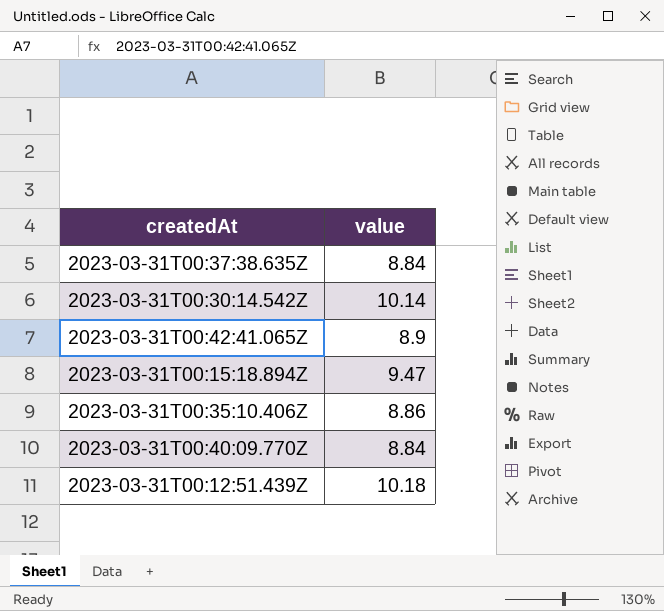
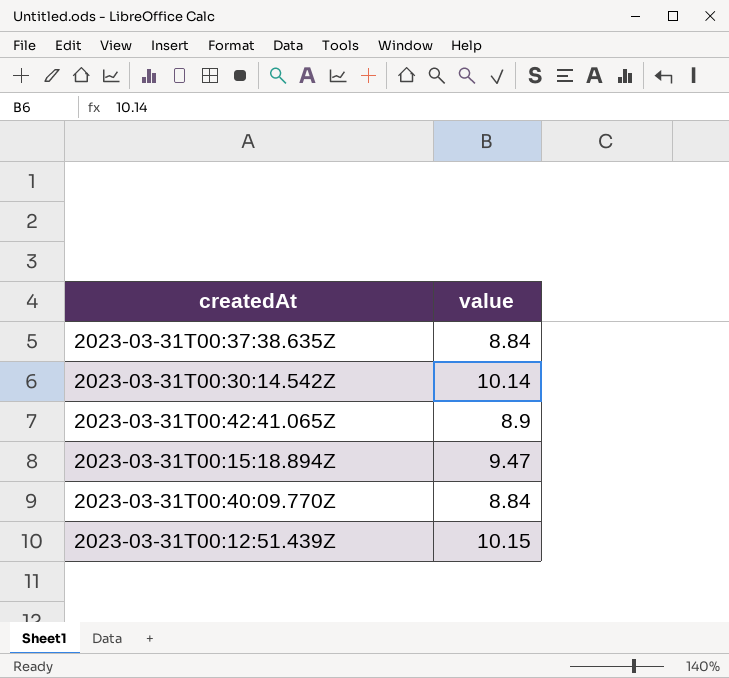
row 2023-03-31T00:35:10.406Z: 8.86 -> none
2023-03-31T00:12:51.439Z | value: 10.18 -> 10.15

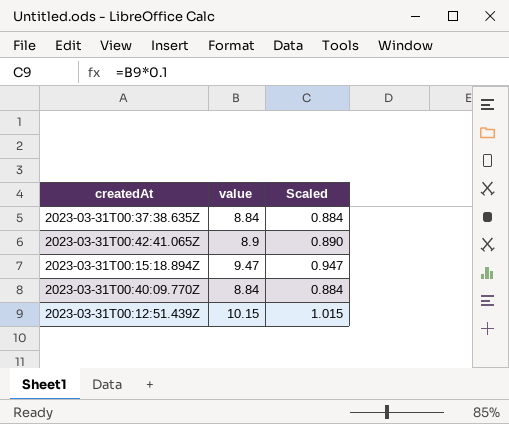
column Scaled | formula: none -> [value] * 0.1
row 2023-03-31T00:30:14.542Z: 10.14 -> none

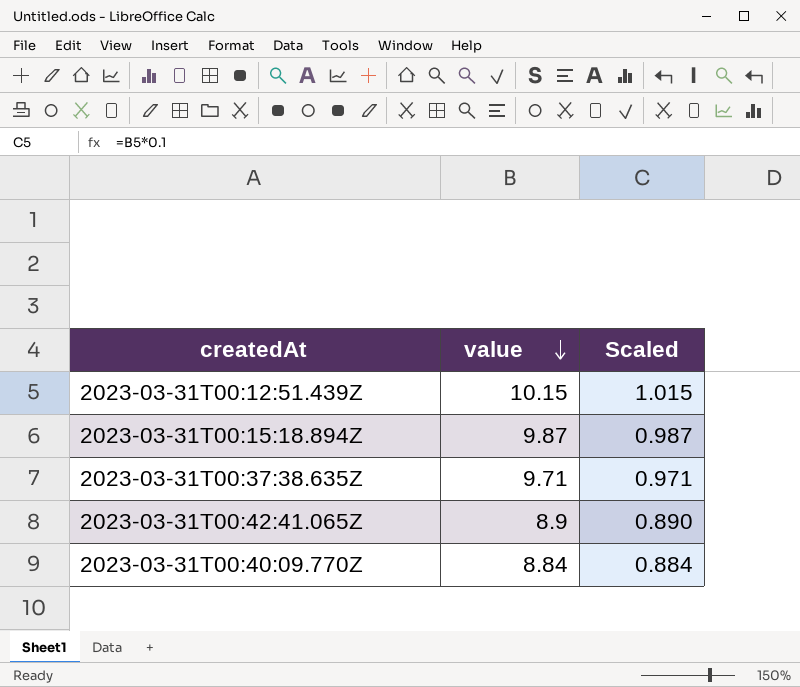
row order: none -> value descending
2023-03-31T00:15:18.894Z | value: 9.47 -> 9.87
2023-03-31T00:15:18.894Z | Scaled: 0.947 -> 0.987
2023-03-31T00:37:38.635Z | value: 8.84 -> 9.71
2023-03-31T00:37:38.635Z | Scaled: 0.884 -> 0.971

